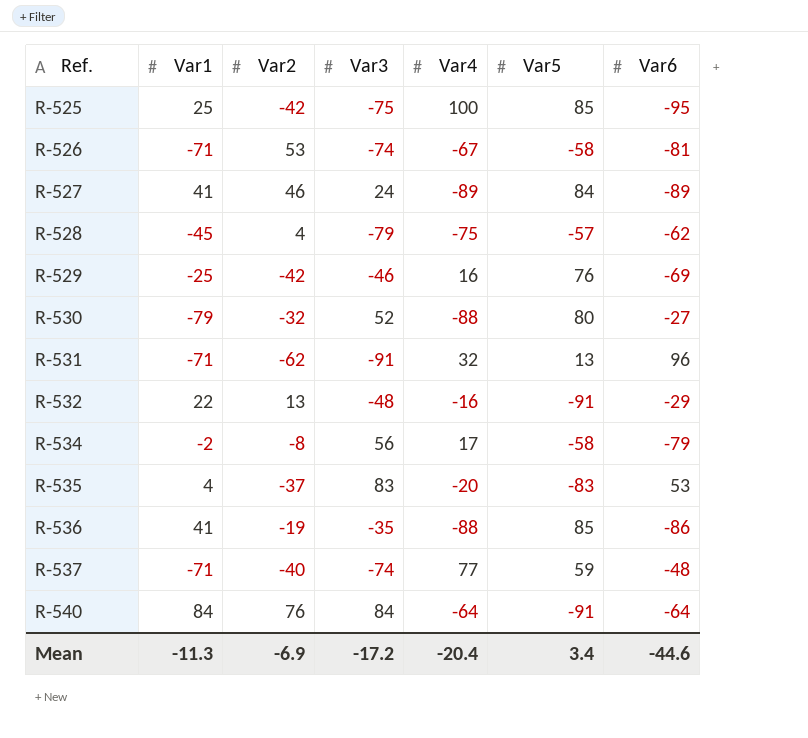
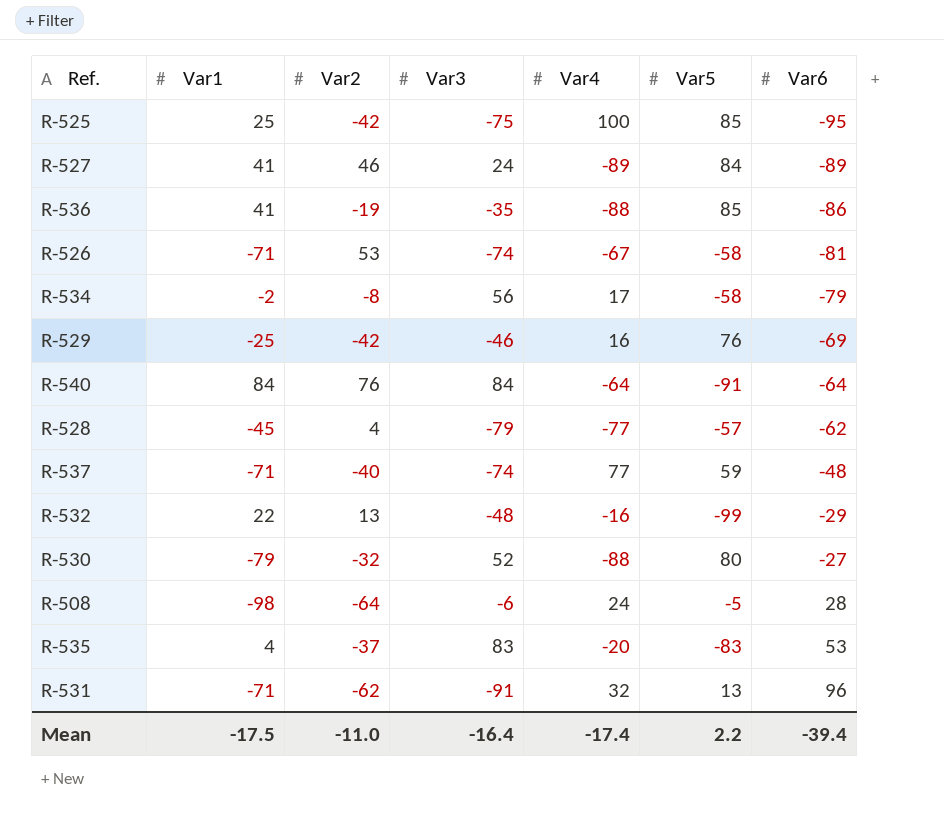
row order: Ref. ascending -> Var6 ascending
R-528 | Var4: -75 -> -77
R-532 | Var5: -91 -> -99
row R-508: none -> -98 | -64 | -6 | 24 | -5 | 28
Mean | Var1: -11.3 -> -17.5
Mean | Var2: -6.9 -> -11.0
Mean | Var3: -17.2 -> -16.4
Mean | Var4: -20.4 -> -17.4
Mean | Var5: 3.4 -> 2.2
Mean | Var6: -44.6 -> -39.4

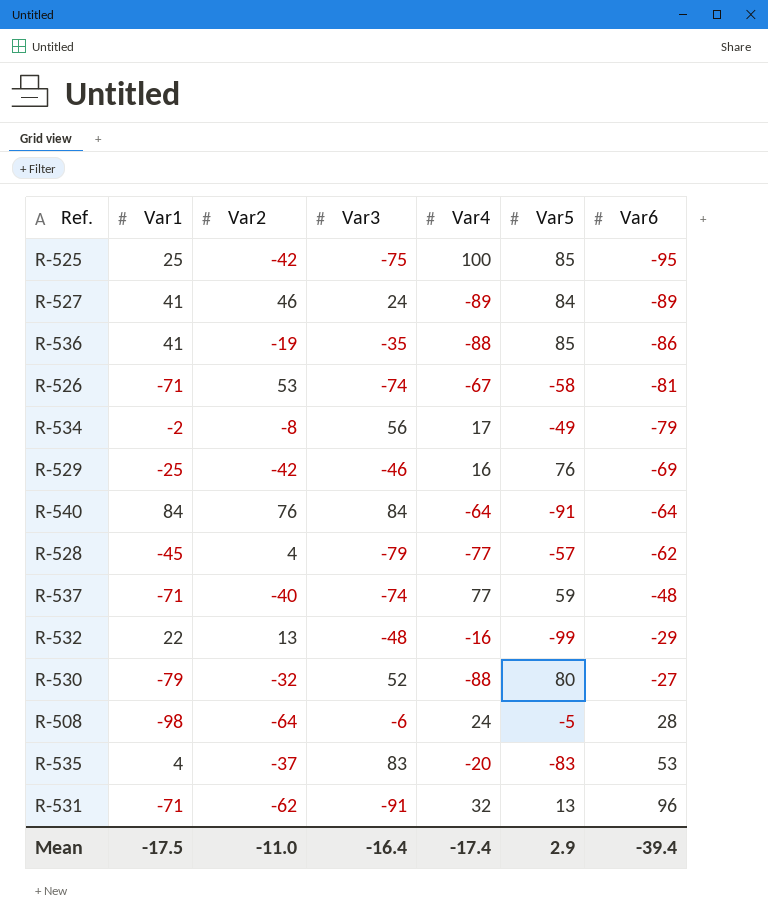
R-534 | Var5: -58 -> -49
Mean | Var5: 2.2 -> 2.9

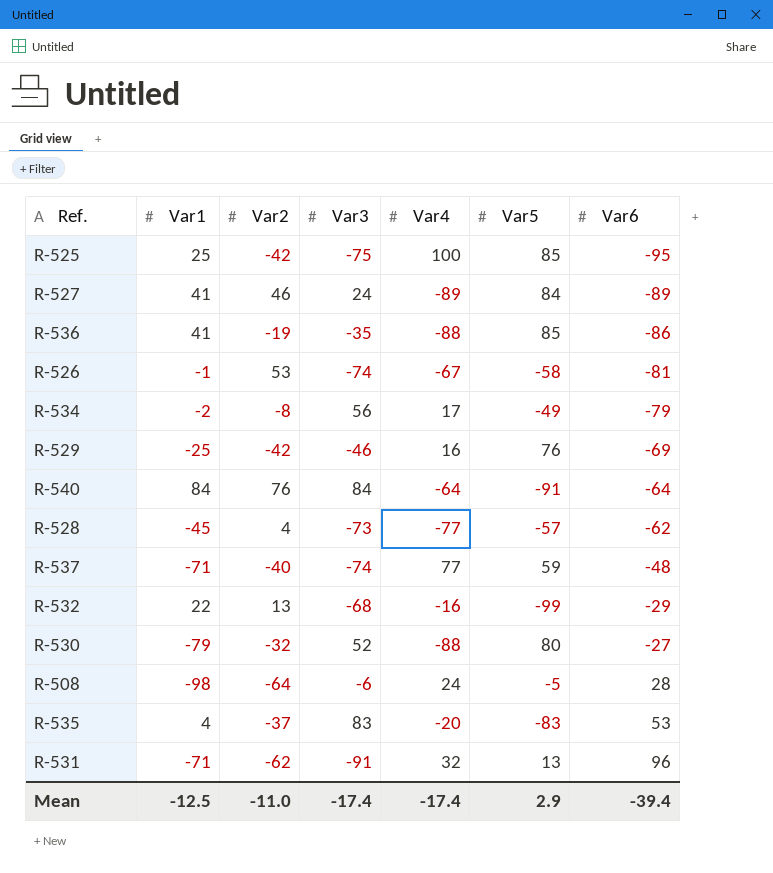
R-526 | Var1: -71 -> -1
R-528 | Var3: -79 -> -73
R-532 | Var3: -48 -> -68
Mean | Var1: -17.5 -> -12.5
Mean | Var3: -16.4 -> -17.4

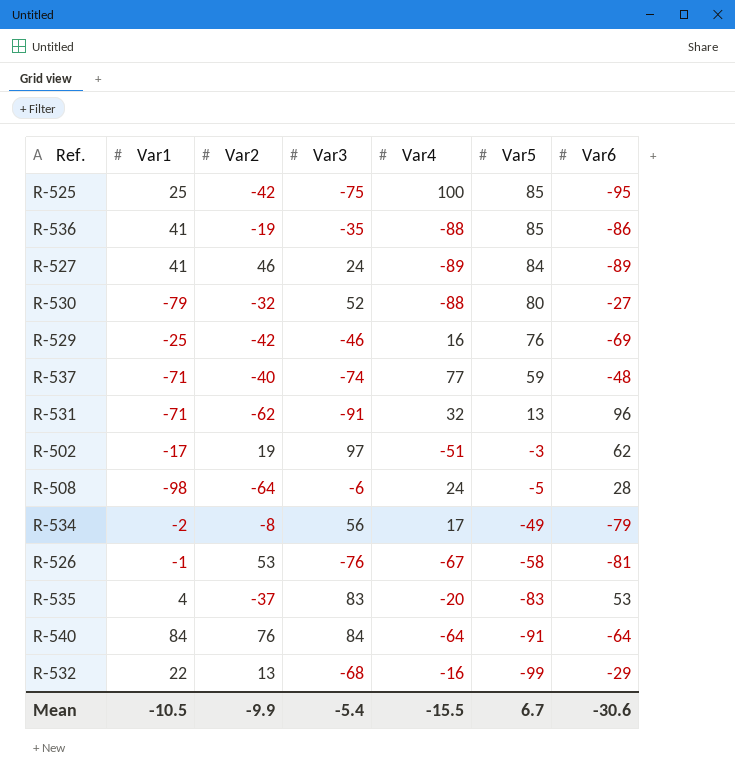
row order: Var6 ascending -> Var5 descending
row R-528: -45 | 4 | -73 | -77 | -57 | -62 -> none
row R-502: none -> -17 | 19 | 97 | -51 | -3 | 62
R-526 | Var3: -74 -> -76
Mean | Var1: -12.5 -> -10.5
Mean | Var2: -11.0 -> -9.9
Mean | Var3: -17.4 -> -5.4
Mean | Var4: -17.4 -> -15.5
Mean | Var5: 2.9 -> 6.7
Mean | Var6: -39.4 -> -30.6

